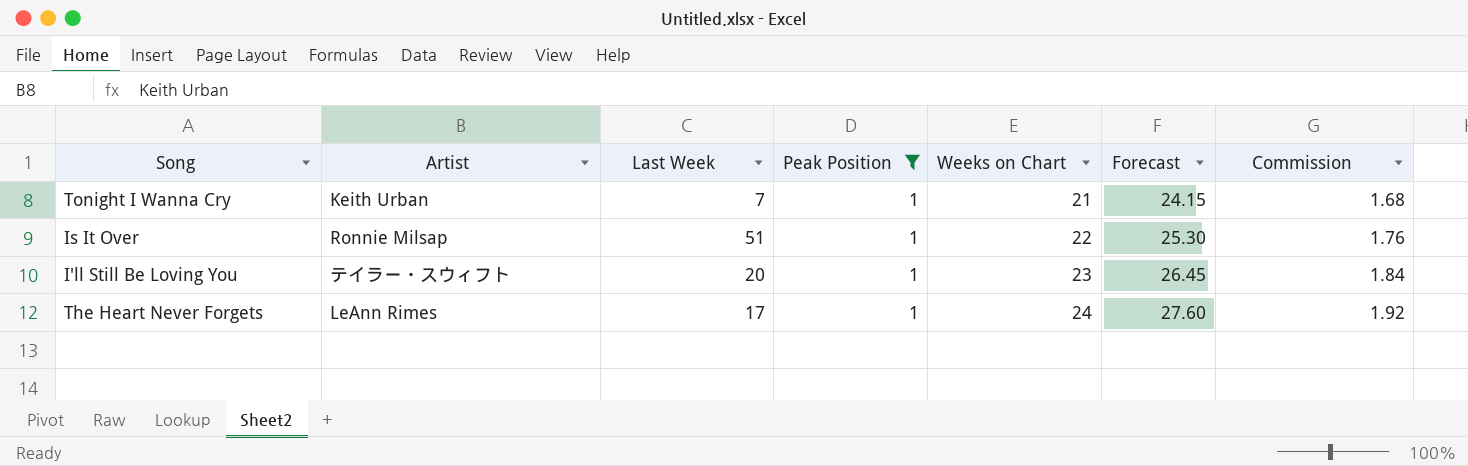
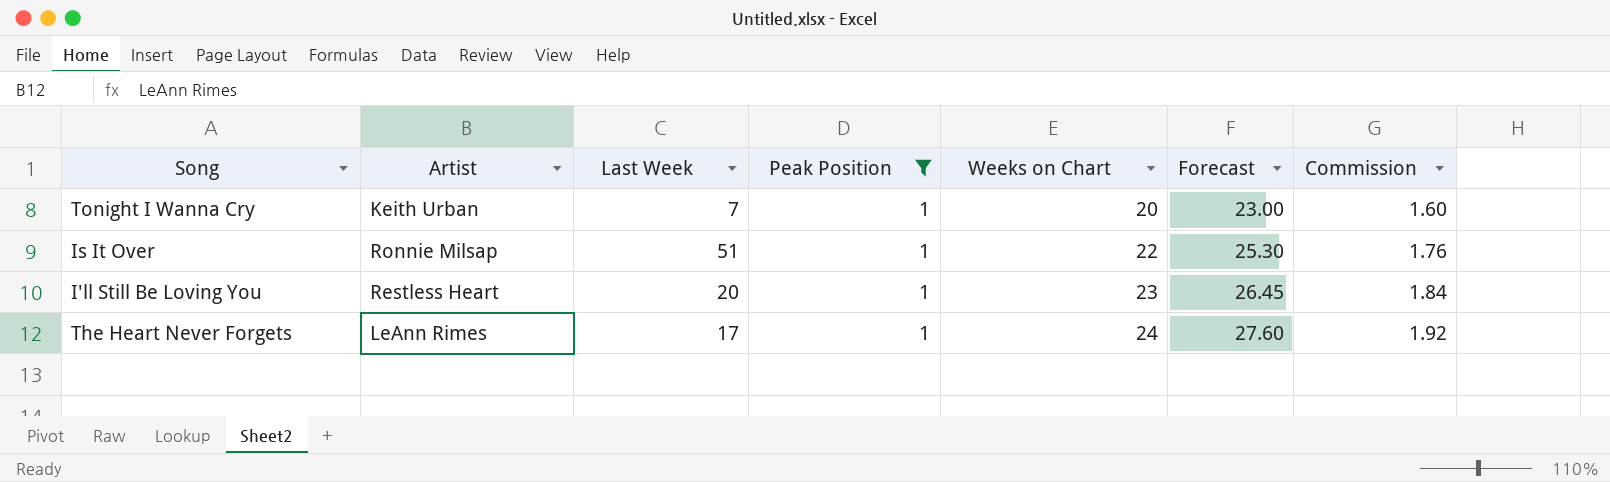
Tonight I Wanna Cry | Weeks on Chart: 21 -> 20
Tonight I Wanna Cry | Forecast: 24.15 -> 23.00
Tonight I Wanna Cry | Commission: 1.68 -> 1.60
I'll Still Be Loving You | Artist: テイラー・スウィフト -> Restless Heart

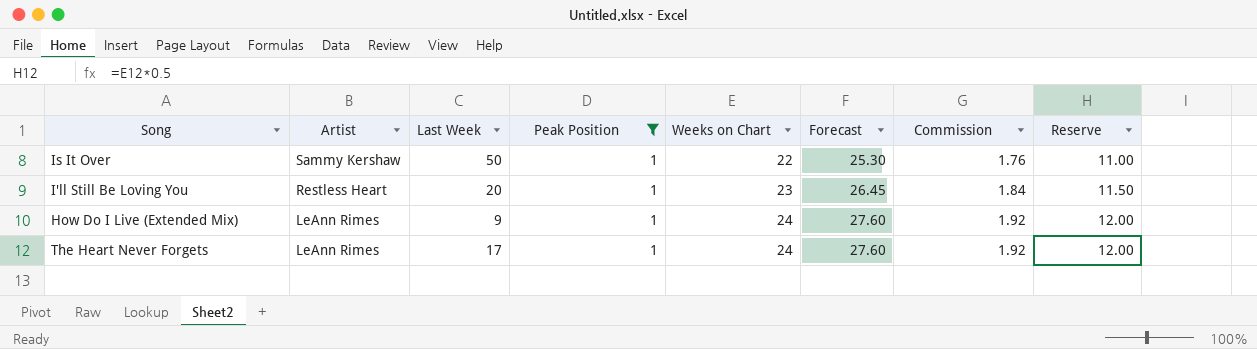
column Reserve | formula: none -> [Weeks on Chart] * 0.5
row Tonight I Wanna Cry: Keith Urban | 7 | 1 | 20 | 23.00 | 1.60 -> none
Is It Over | Artist: Ronnie Milsap -> Sammy Kershaw
Is It Over | Last Week: 51 -> 50
row How Do I Live (Extended Mix): none -> LeAnn Rimes | 9 | 1 | 24 | 27.60 | 1.92 | 12.00

